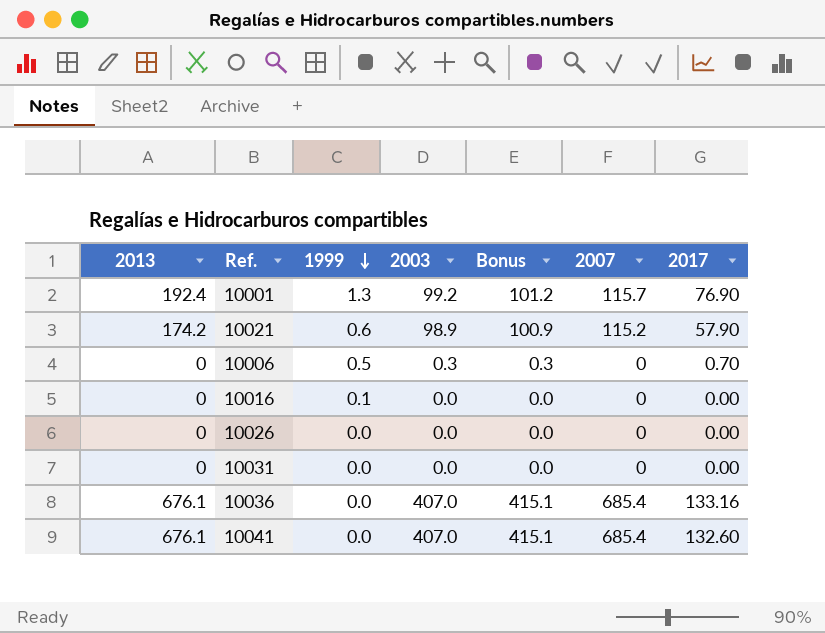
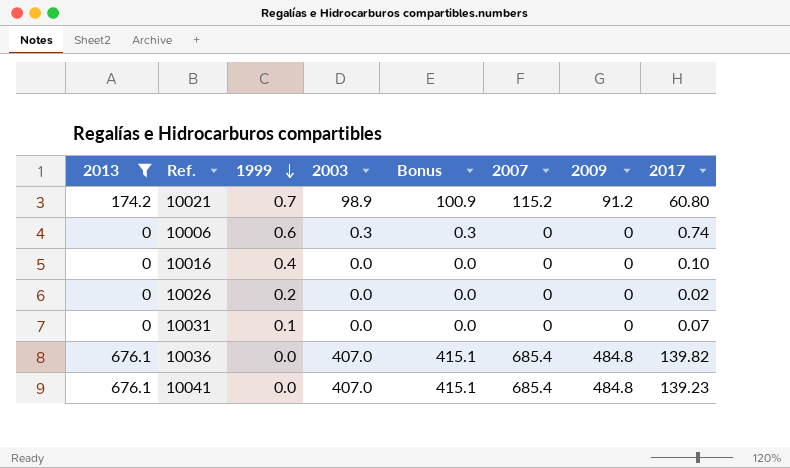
filter: none -> 2013 != 192.4
column 2009 | position: none -> 7
10021 | 1999: 0.6 -> 0.7
10021 | 2017: 57.90 -> 60.80
10006 | 1999: 0.5 -> 0.6
10006 | 2017: 0.70 -> 0.74
10016 | 1999: 0.1 -> 0.4
10016 | 2017: 0.00 -> 0.10
10026 | 1999: 0.0 -> 0.2
10026 | 2017: 0.00 -> 0.02
10031 | 1999: 0.0 -> 0.1
10031 | 2017: 0.00 -> 0.07
10036 | 2017: 133.16 -> 139.82
10041 | 2017: 132.60 -> 139.23

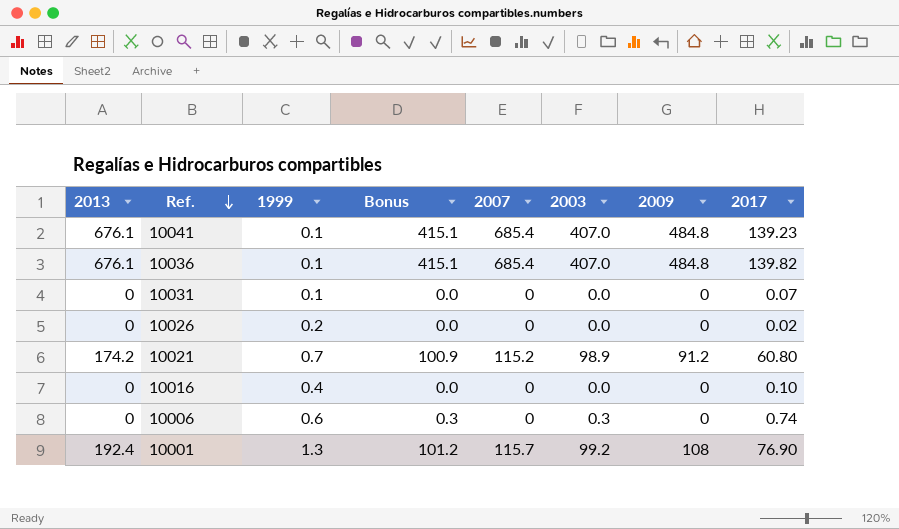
filter: 2013 != 192.4 -> none
row order: 1999 descending -> Ref. descending
column 2003 | position: 4 -> 6
10041 | 1999: 0.0 -> 0.1
10036 | 1999: 0.0 -> 0.1

